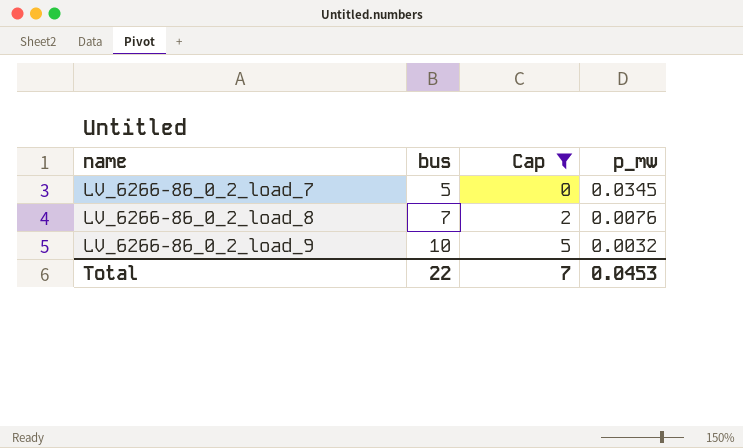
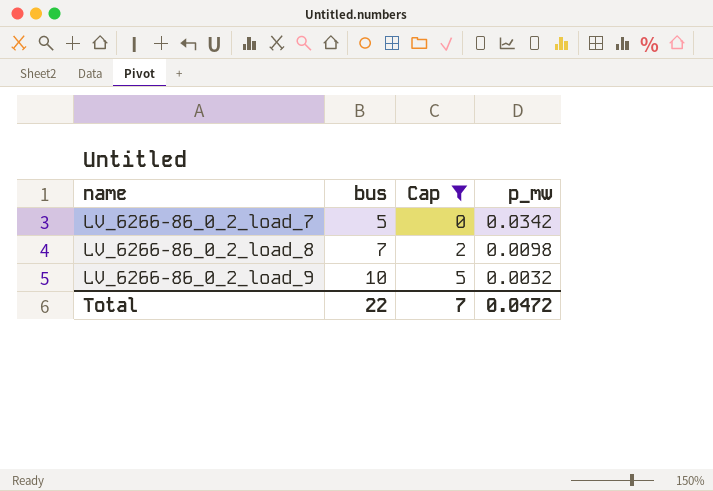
LV_6266-86_0_2_load_7 | p_mw: 0.0345 -> 0.0342
LV_6266-86_0_2_load_8 | p_mw: 0.0076 -> 0.0098
Total | p_mw: 0.0453 -> 0.0472

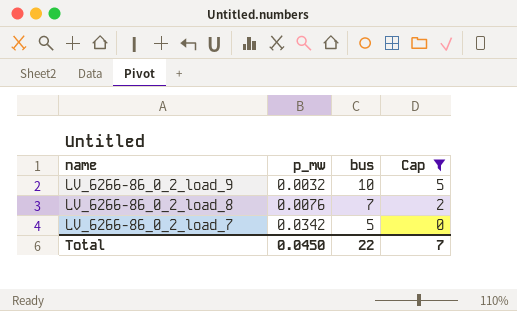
row order: name ascending -> name descending
column p_mw | position: 4 -> 2
LV_6266-86_0_2_load_8 | p_mw: 0.0098 -> 0.0076
Total | p_mw: 0.0472 -> 0.0450

